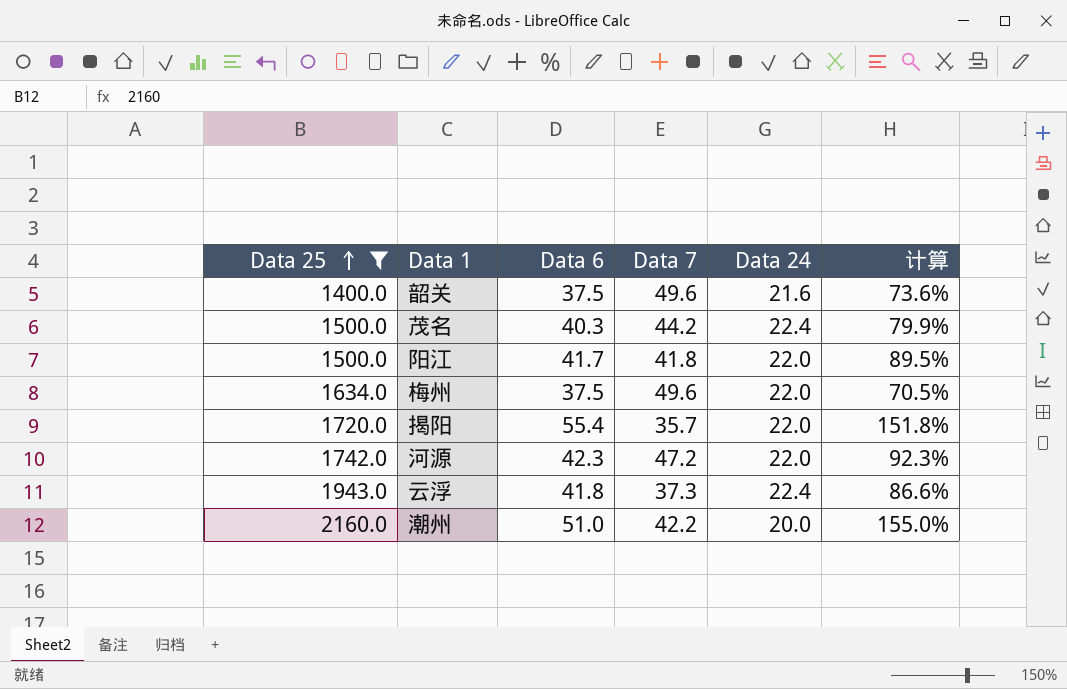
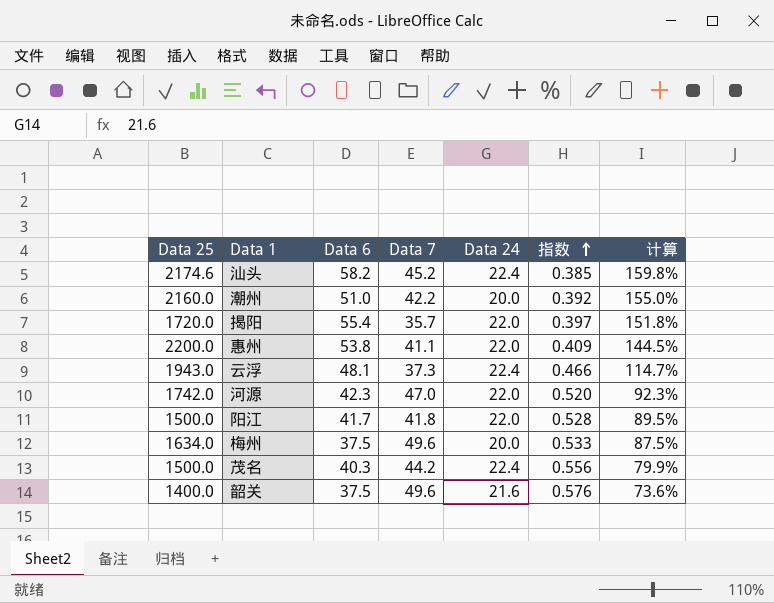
filter: Data 25 <= 2160.0 -> none
row order: Data 25 ascending -> 指数 ascending
column 指数 | formula: none -> [Data 24] / [Data 6]
云浮 | Data 6: 41.8 -> 48.1
云浮 | 计算: 86.6% -> 114.7%
河源 | Data 7: 47.2 -> 47.0
梅州 | Data 24: 22.0 -> 20.0
梅州 | 计算: 70.5% -> 87.5%

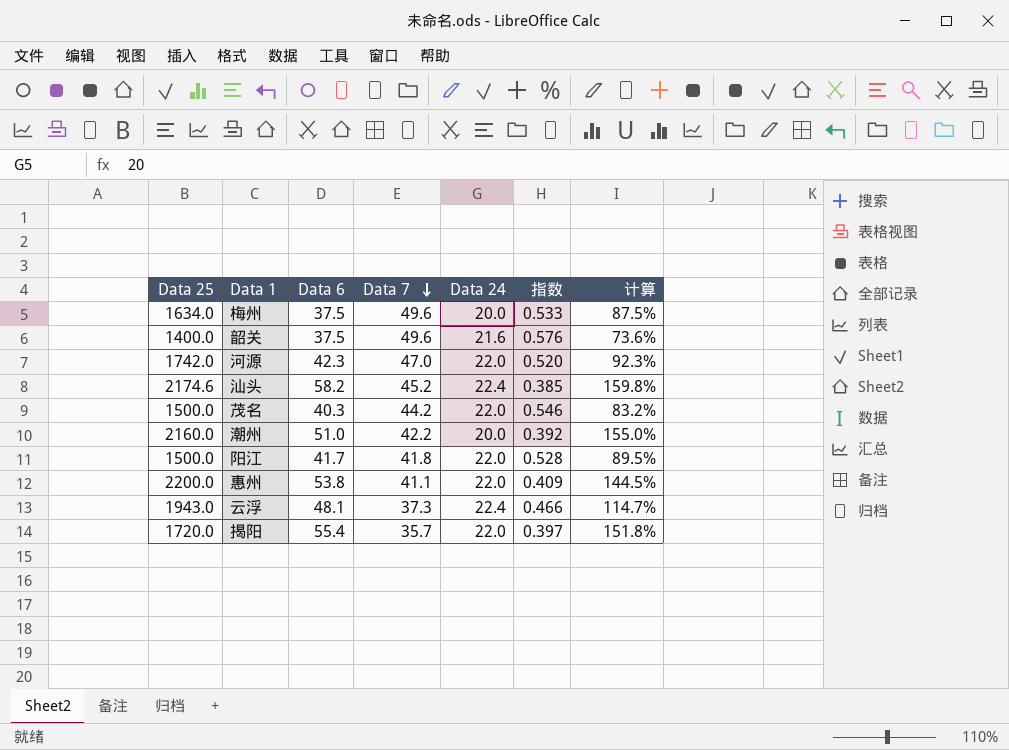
row order: 指数 ascending -> Data 7 descending
茂名 | Data 24: 22.4 -> 22.0
茂名 | 指数: 0.556 -> 0.546
茂名 | 计算: 79.9% -> 83.2%

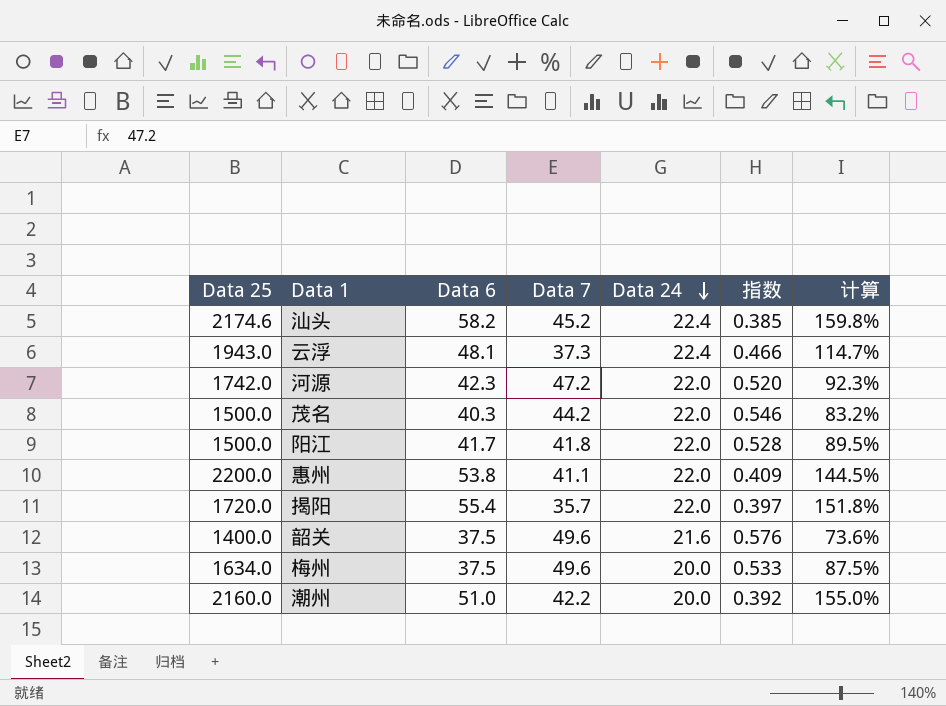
row order: Data 7 descending -> Data 24 descending
河源 | Data 7: 47.0 -> 47.2

